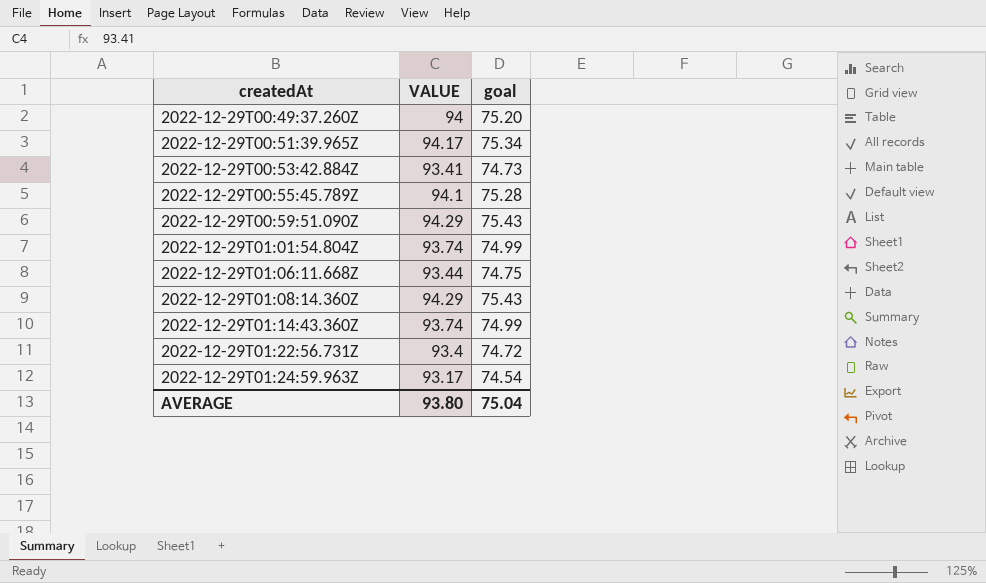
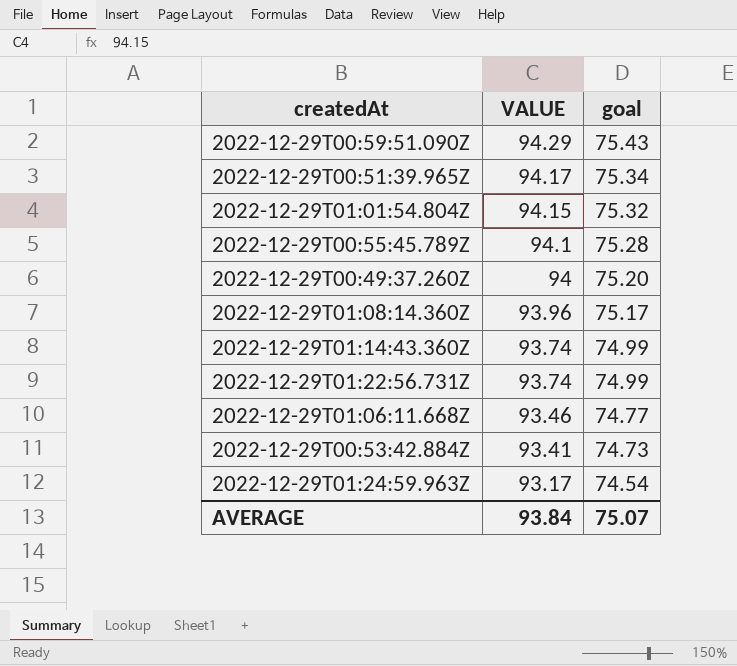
row order: createdAt ascending -> VALUE descending
2022-12-29T01:01:54.804Z | VALUE: 93.74 -> 94.15
2022-12-29T01:01:54.804Z | goal: 74.99 -> 75.32
2022-12-29T01:08:14.360Z | VALUE: 94.29 -> 93.96
2022-12-29T01:08:14.360Z | goal: 75.43 -> 75.17
2022-12-29T01:22:56.731Z | VALUE: 93.4 -> 93.74
2022-12-29T01:22:56.731Z | goal: 74.72 -> 74.99
2022-12-29T01:06:11.668Z | VALUE: 93.44 -> 93.46
2022-12-29T01:06:11.668Z | goal: 74.75 -> 74.77
AVERAGE | VALUE: 93.80 -> 93.84
AVERAGE | goal: 75.04 -> 75.07

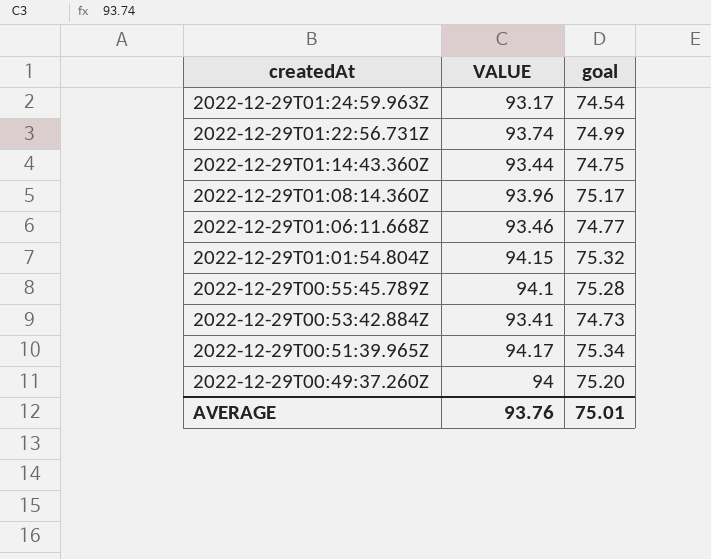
row order: VALUE descending -> createdAt descending
row 2022-12-29T00:59:51.090Z: 94.29 | 75.43 -> none
2022-12-29T01:14:43.360Z | VALUE: 93.74 -> 93.44
2022-12-29T01:14:43.360Z | goal: 74.99 -> 74.75
AVERAGE | VALUE: 93.84 -> 93.76
AVERAGE | goal: 75.07 -> 75.01

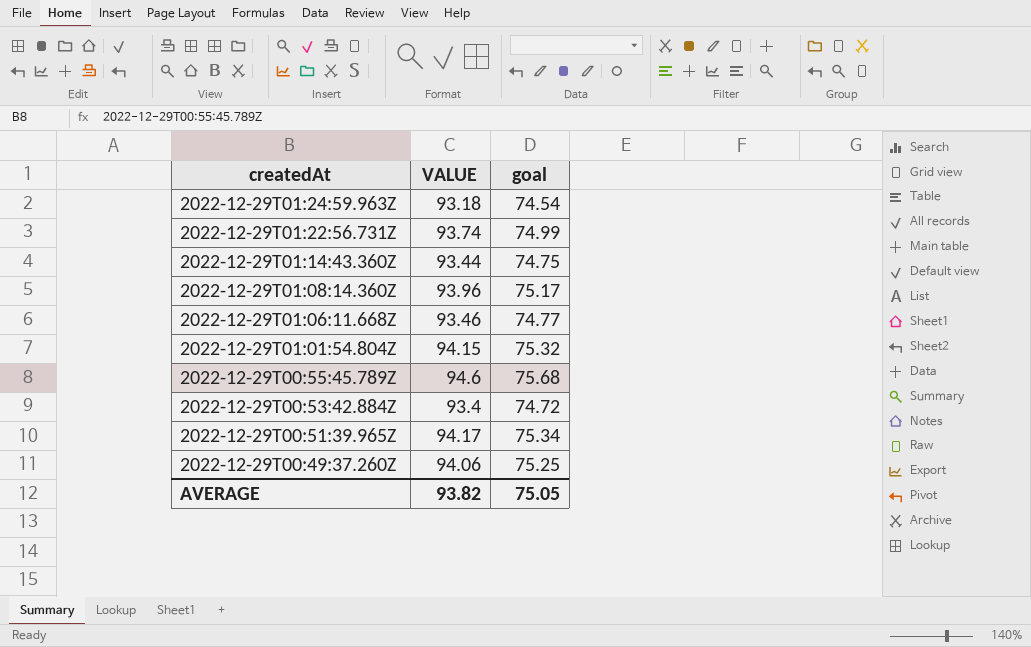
2022-12-29T01:24:59.963Z | VALUE: 93.17 -> 93.18
2022-12-29T00:55:45.789Z | VALUE: 94.1 -> 94.6
2022-12-29T00:55:45.789Z | goal: 75.28 -> 75.68
2022-12-29T00:53:42.884Z | VALUE: 93.41 -> 93.4
2022-12-29T00:53:42.884Z | goal: 74.73 -> 74.72
2022-12-29T00:49:37.260Z | VALUE: 94 -> 94.06
2022-12-29T00:49:37.260Z | goal: 75.20 -> 75.25
AVERAGE | VALUE: 93.76 -> 93.82
AVERAGE | goal: 75.01 -> 75.05

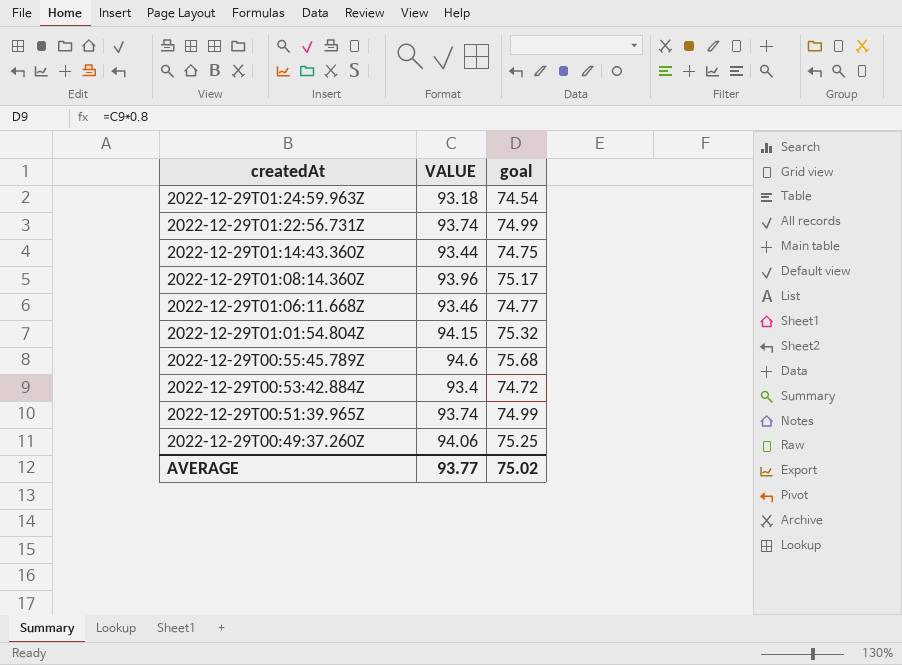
2022-12-29T00:51:39.965Z | VALUE: 94.17 -> 93.74
2022-12-29T00:51:39.965Z | goal: 75.34 -> 74.99
AVERAGE | VALUE: 93.82 -> 93.77
AVERAGE | goal: 75.05 -> 75.02

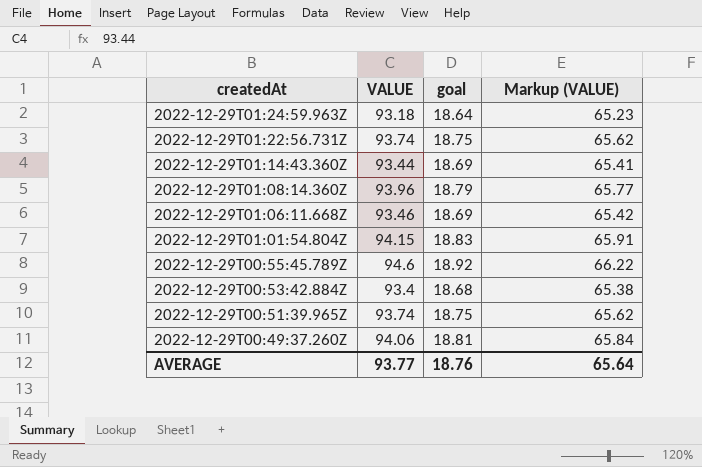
column goal | formula: [VALUE] * 0.8 -> [VALUE] * 0.2
column Markup (VALUE) | formula: none -> [VALUE] * 0.7
AVERAGE | goal: 75.02 -> 18.76

